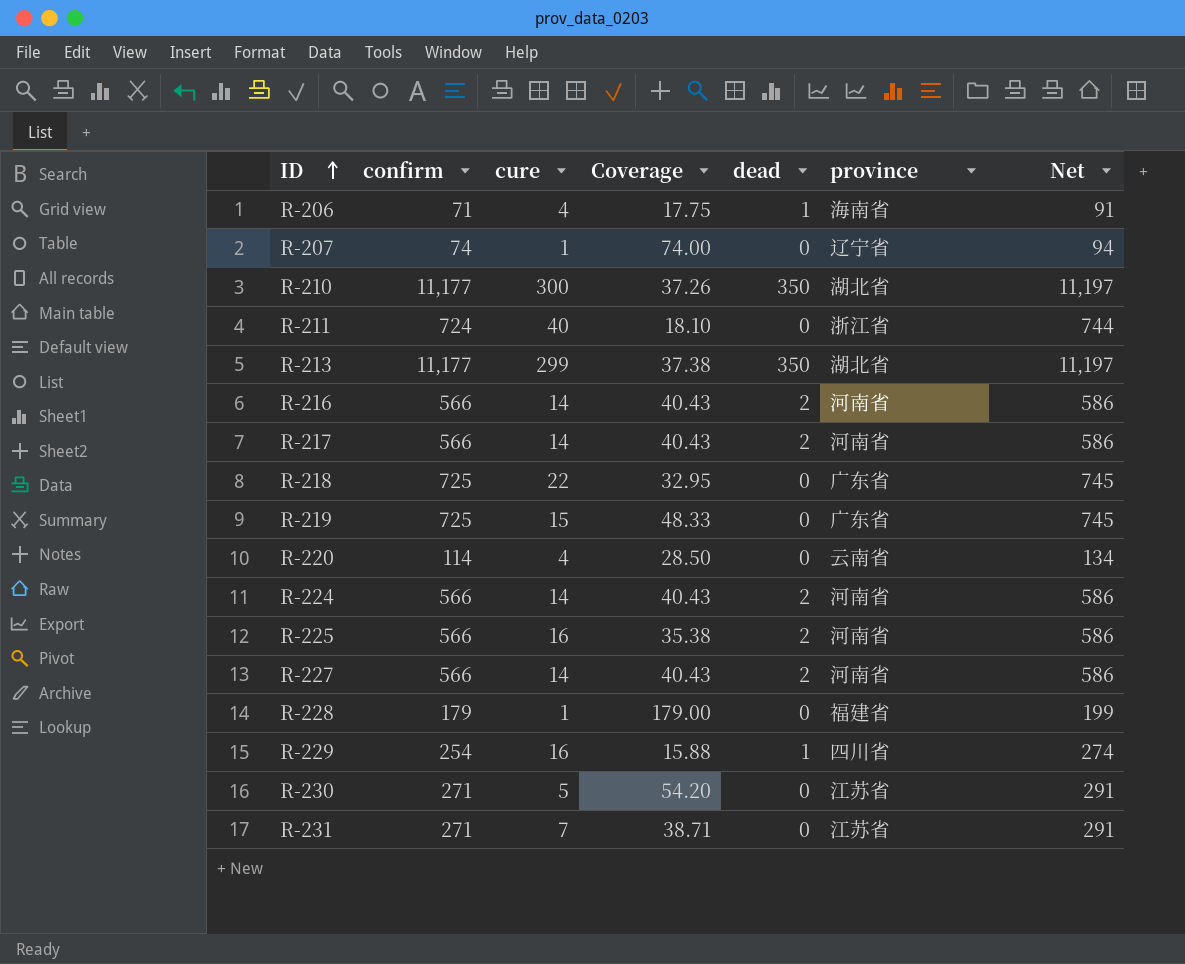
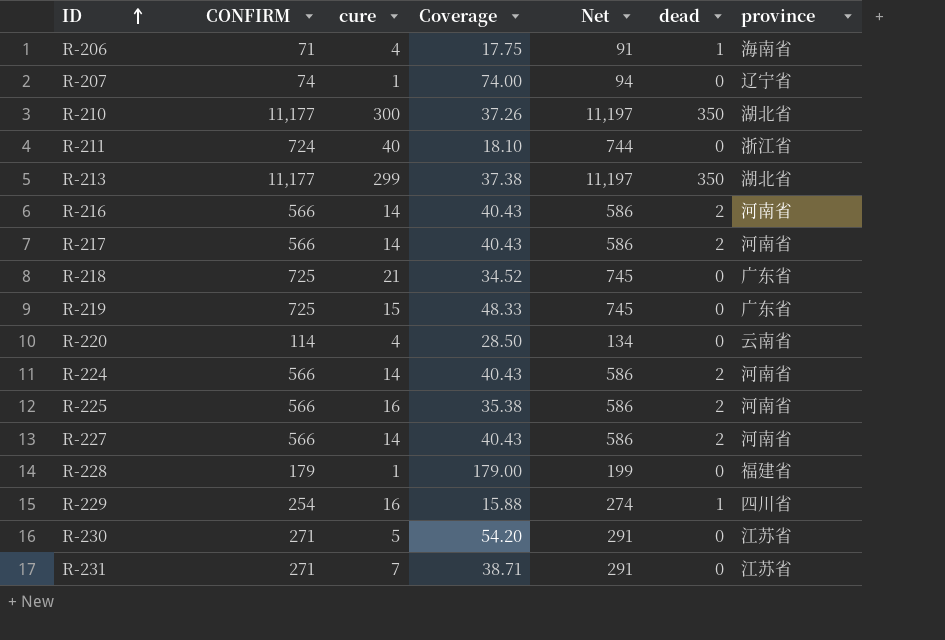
column name: confirm -> CONFIRM
column Net | position: 7 -> 5
R-218 | cure: 22 -> 21
R-218 | Coverage: 32.95 -> 34.52

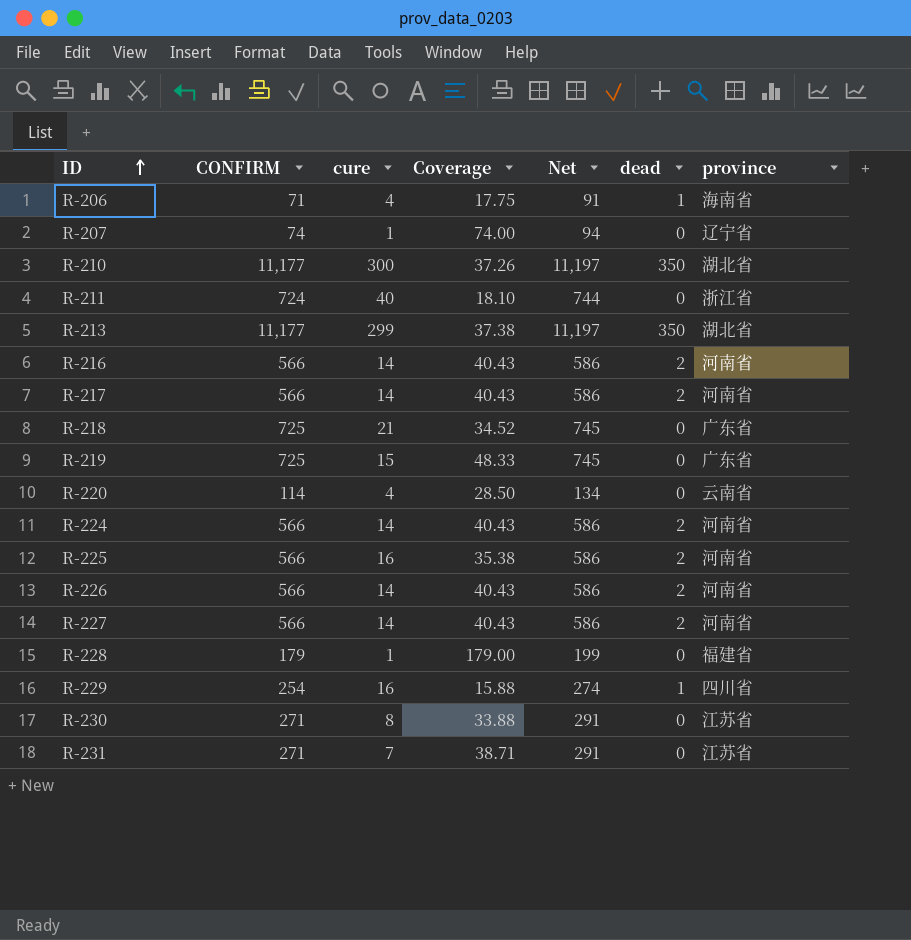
row R-226: none -> 566 | 14 | 40.43 | 586 | 2 | 河南省
R-230 | cure: 5 -> 8
R-230 | Coverage: 54.20 -> 33.88

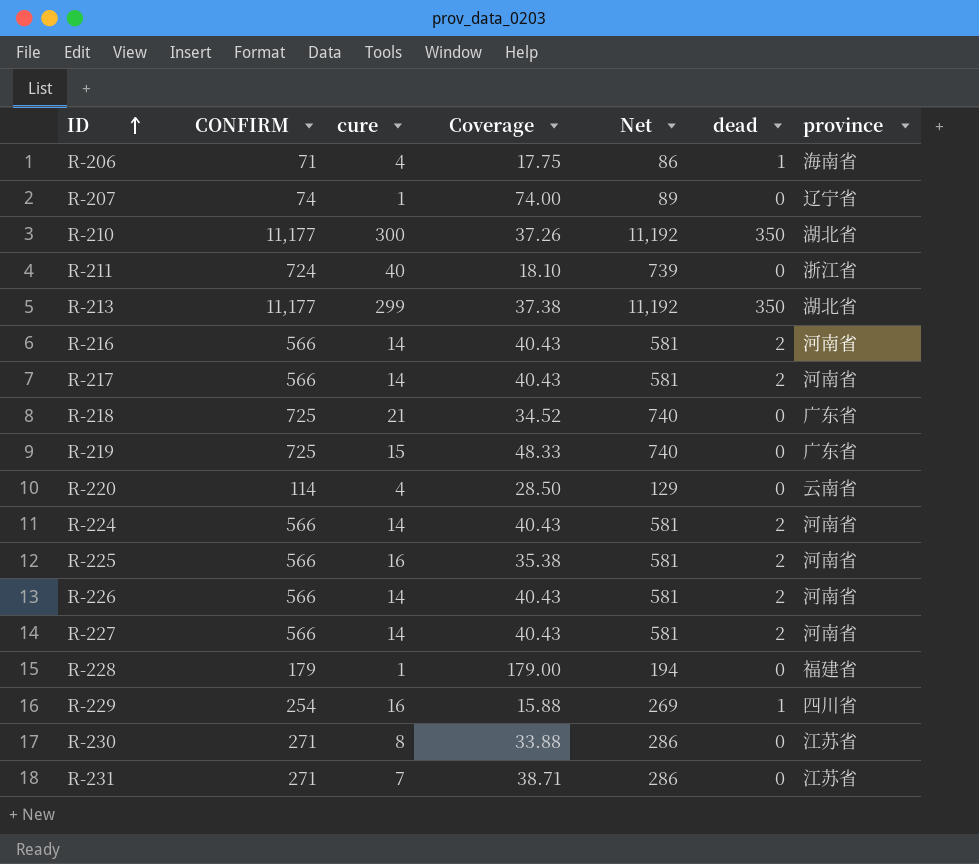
column Net | formula: [CONFIRM] + 20 -> [CONFIRM] + 15

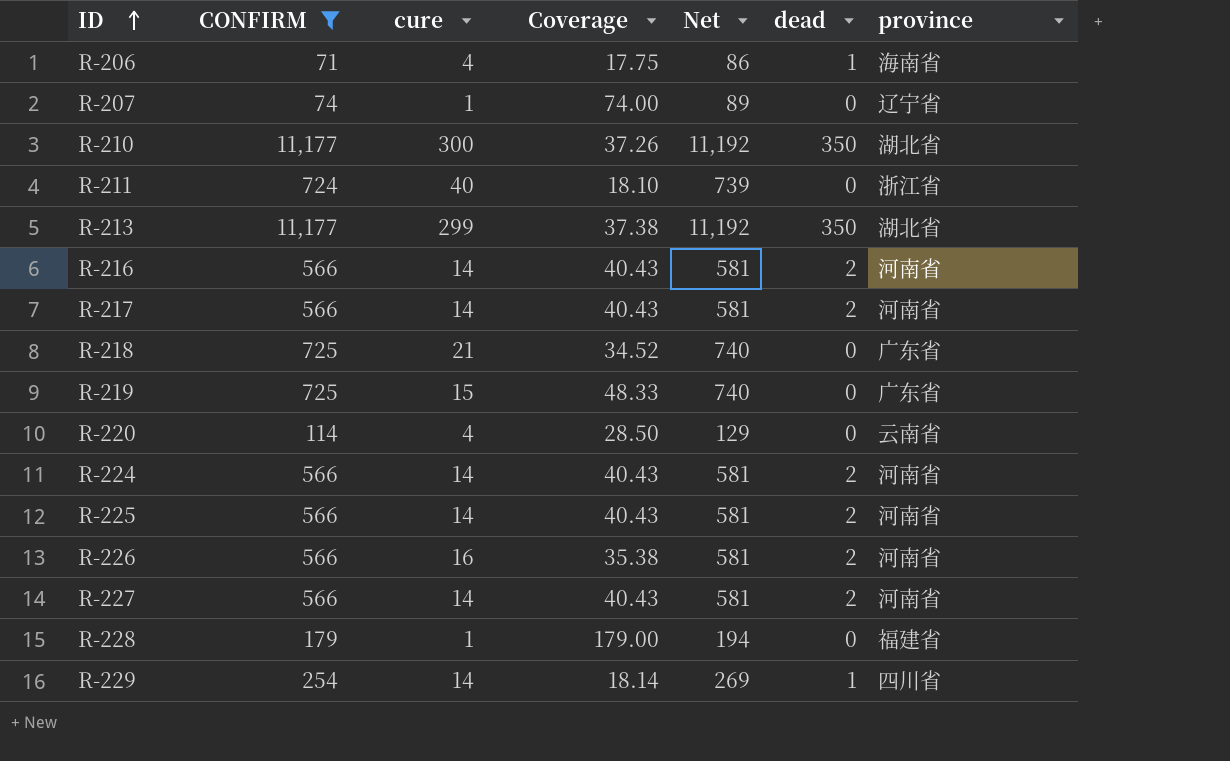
filter: none -> CONFIRM != 271
R-225 | cure: 16 -> 14
R-225 | Coverage: 35.38 -> 40.43
R-226 | cure: 14 -> 16
R-226 | Coverage: 40.43 -> 35.38
R-229 | cure: 16 -> 14
R-229 | Coverage: 15.88 -> 18.14

